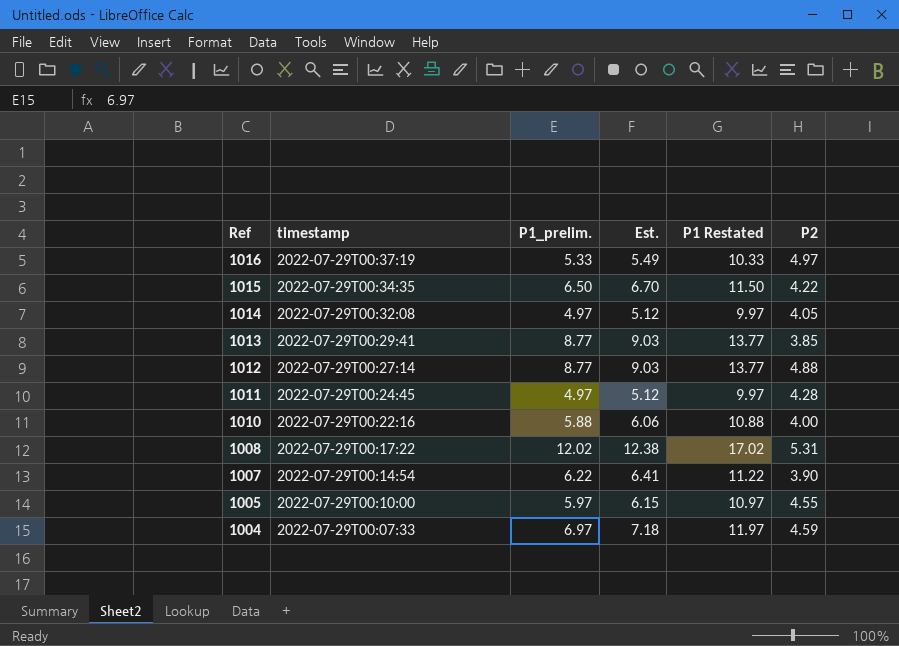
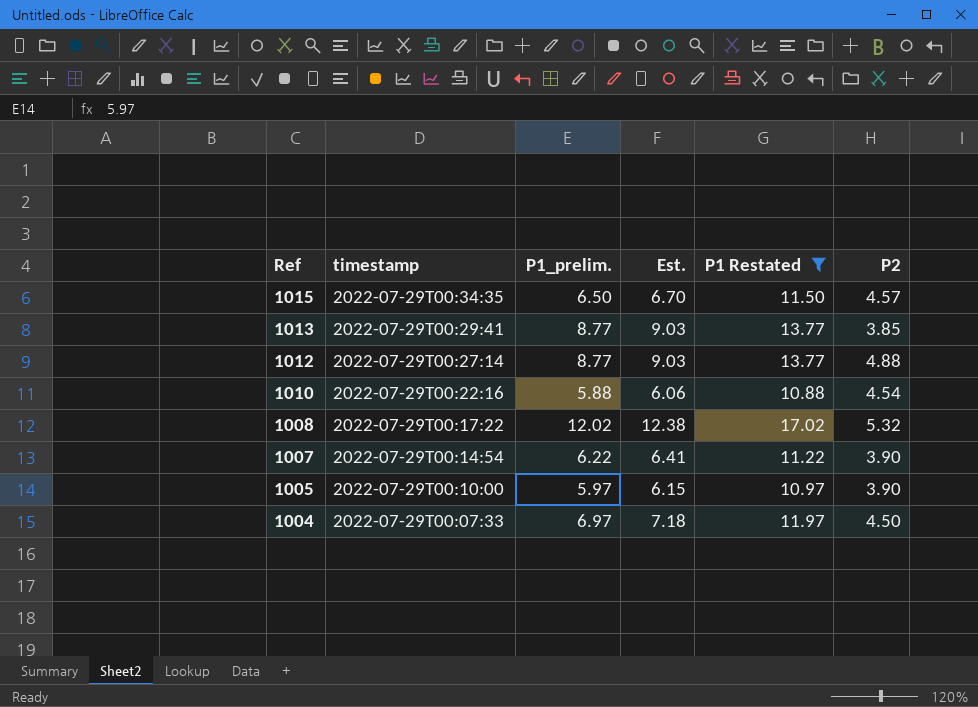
filter: none -> P1 Restated >= 10.88
1015 | P2: 4.22 -> 4.57
1010 | P2: 4.00 -> 4.54
1008 | P2: 5.31 -> 5.32
1005 | P2: 4.55 -> 3.90
1004 | P2: 4.59 -> 4.50

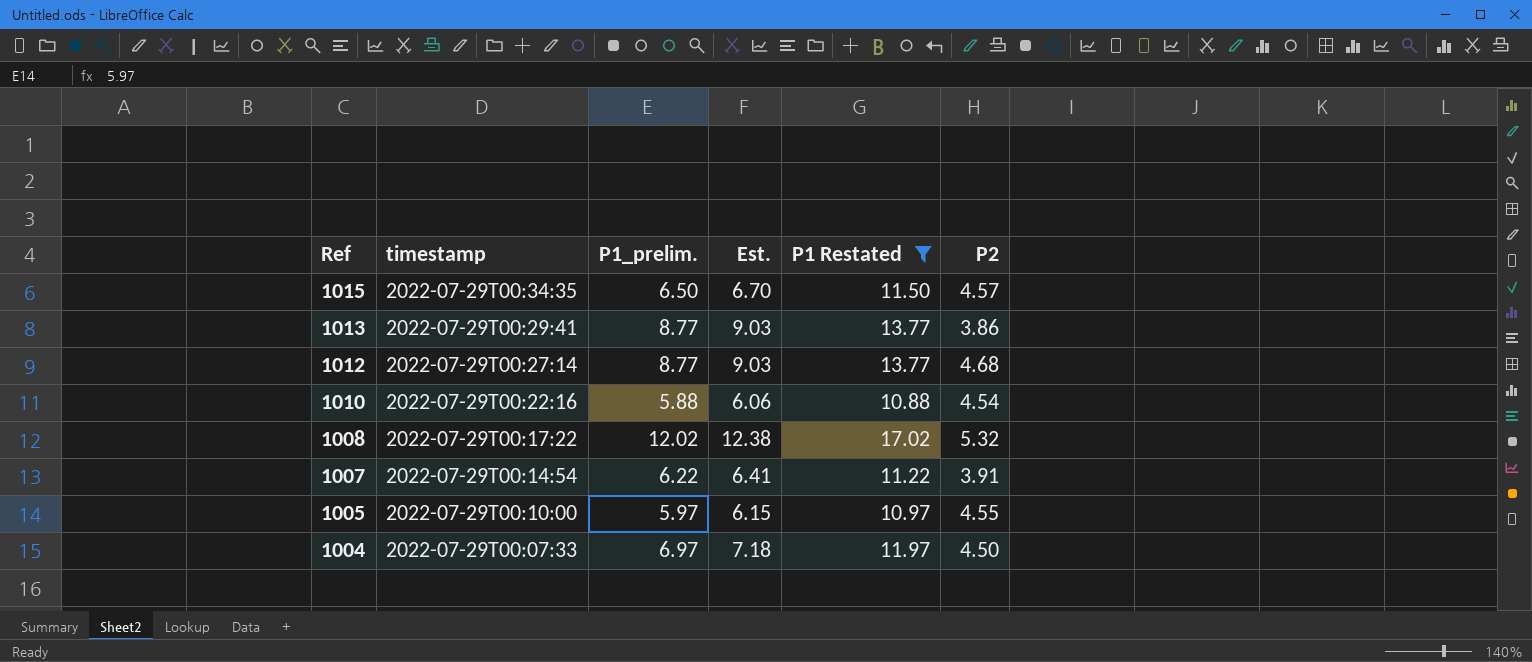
1013 | P2: 3.85 -> 3.86
1012 | P2: 4.88 -> 4.68
1007 | P2: 3.90 -> 3.91
1005 | P2: 3.90 -> 4.55

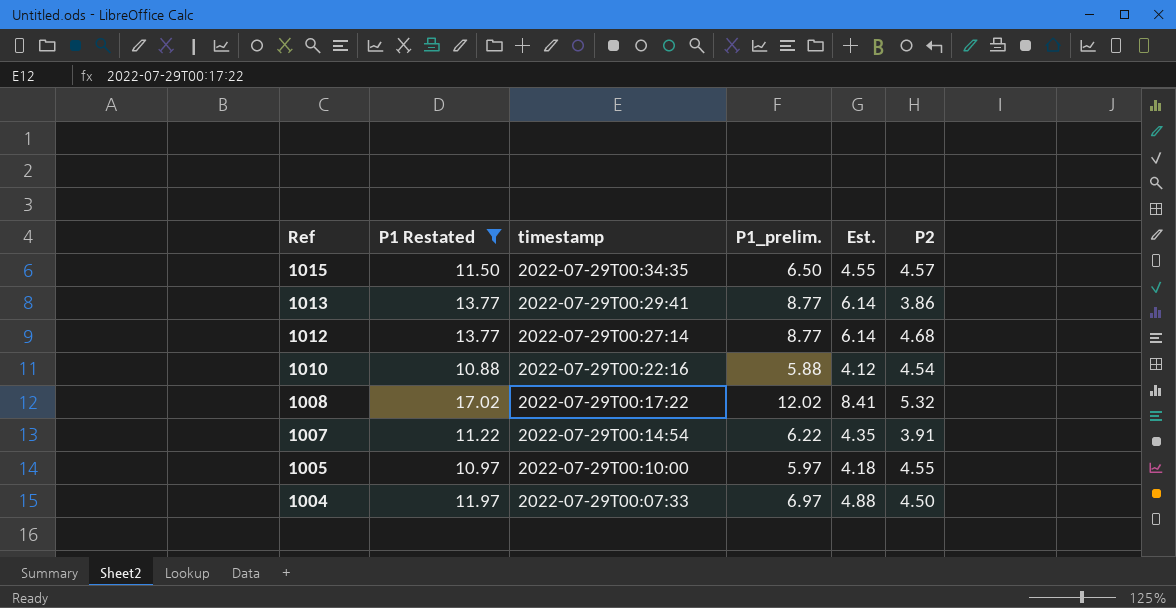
column P1 Restated | position: 5 -> 2
column Est. | formula: [P1_prelim.] * 1.03 -> [P1_prelim.] * 0.7

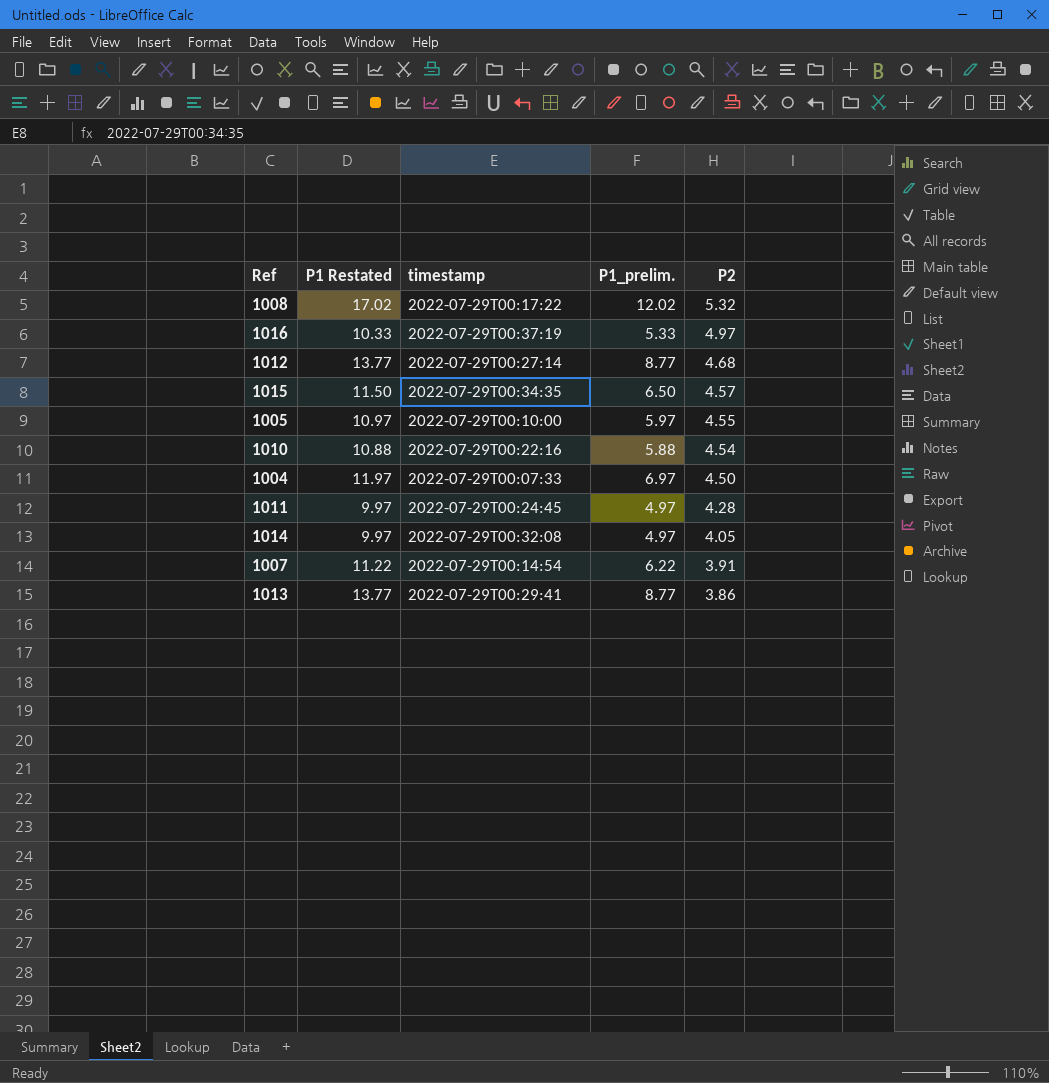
filter: P1 Restated >= 10.88 -> none
row order: Ref descending -> P2 descending
column Est. | formula: [P1_prelim.] * 0.7 -> none

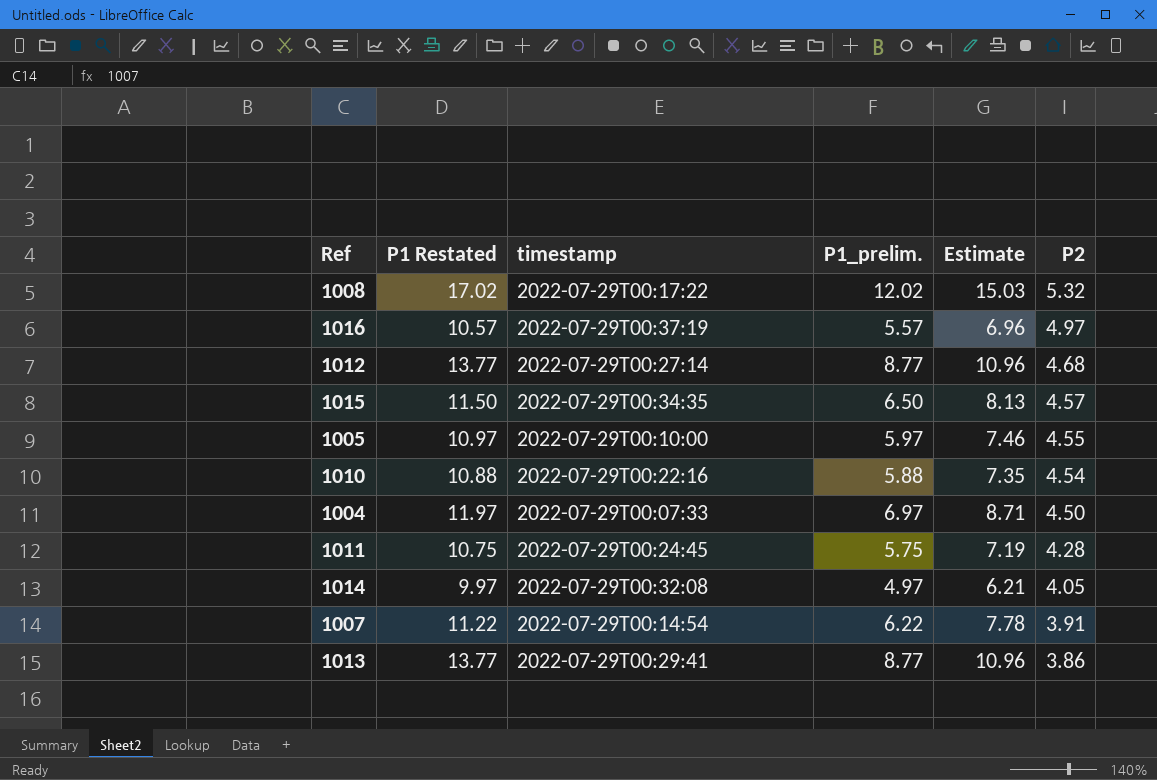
column Estimate | formula: none -> [P1_prelim.] * 1.25
1016 | P1 Restated: 10.33 -> 10.57
1016 | P1_prelim.: 5.33 -> 5.57
1011 | P1 Restated: 9.97 -> 10.75
1011 | P1_prelim.: 4.97 -> 5.75

